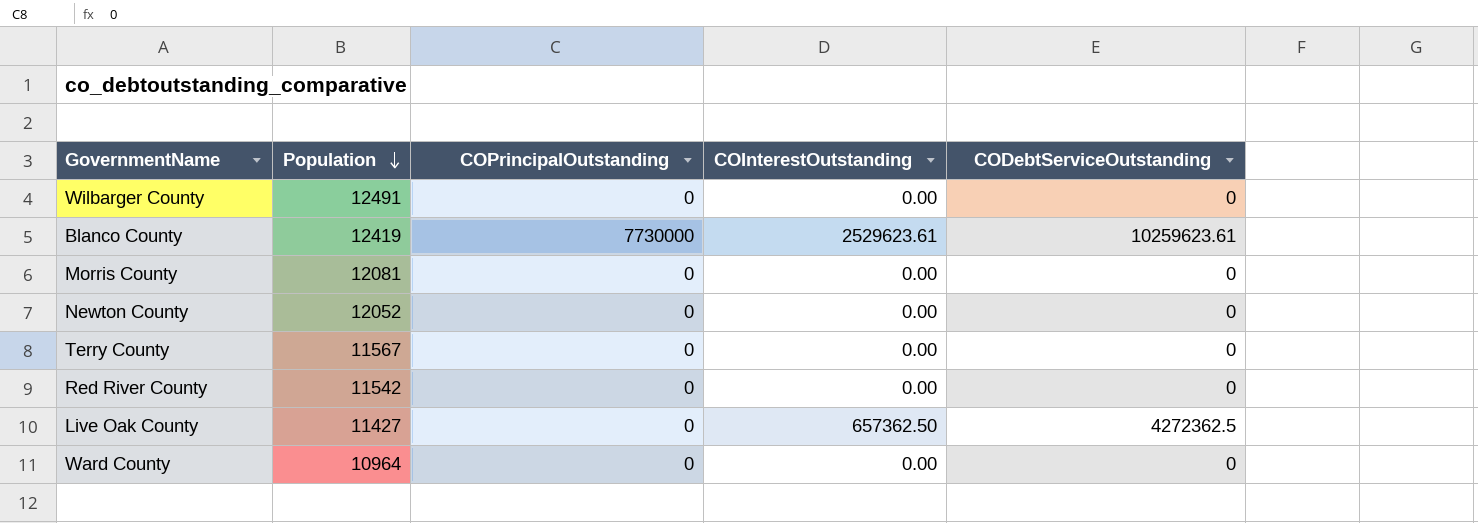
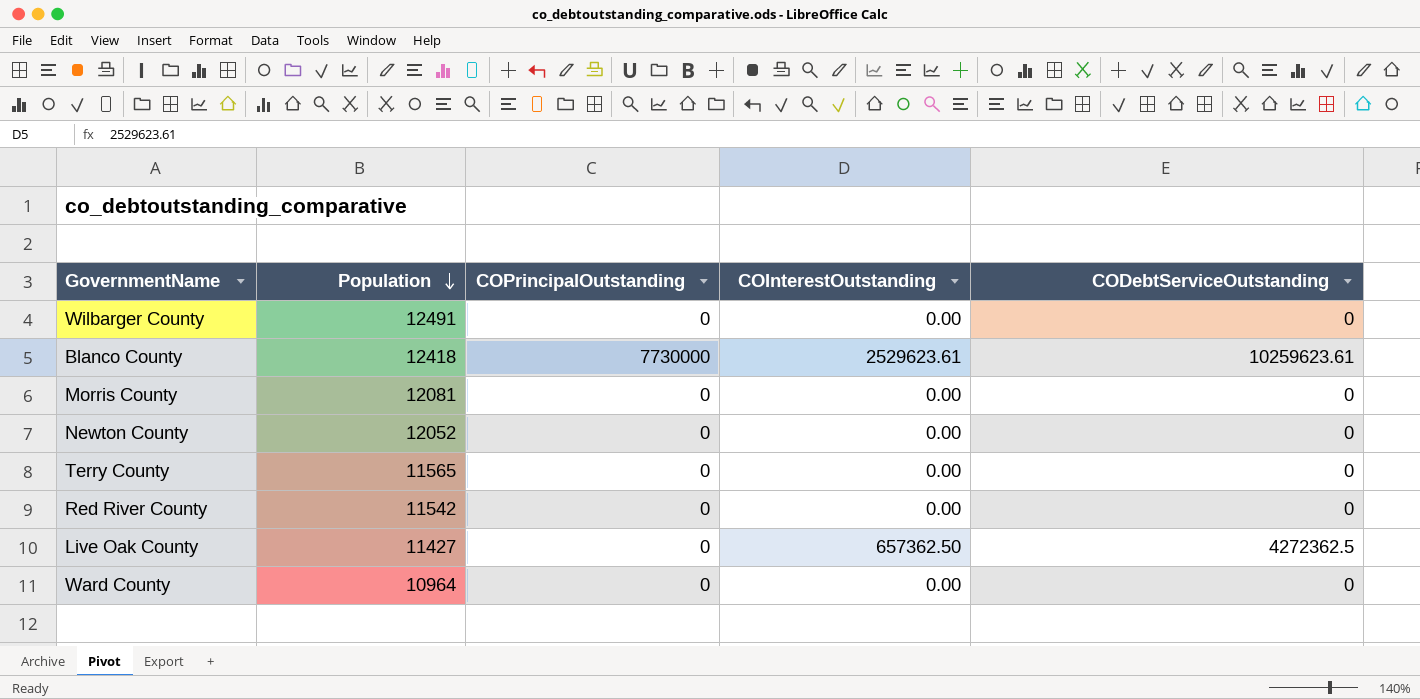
Blanco County | Population: 12419 -> 12418
Terry County | Population: 11567 -> 11565

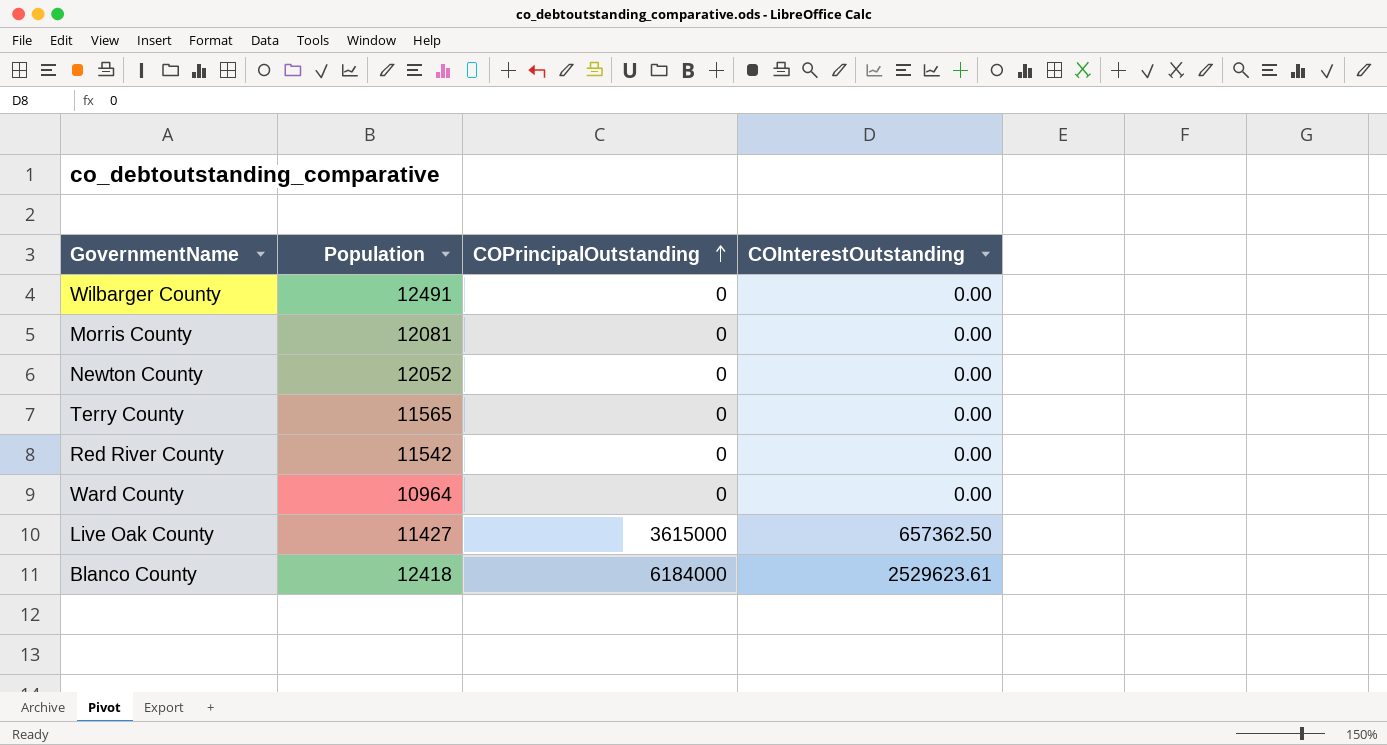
row order: Population descending -> COPrincipalOutstanding ascending
column CODebtServiceOutstanding | position: 5 -> none
Live Oak County | COPrincipalOutstanding: 0 -> 3615000
Blanco County | COPrincipalOutstanding: 7730000 -> 6184000

